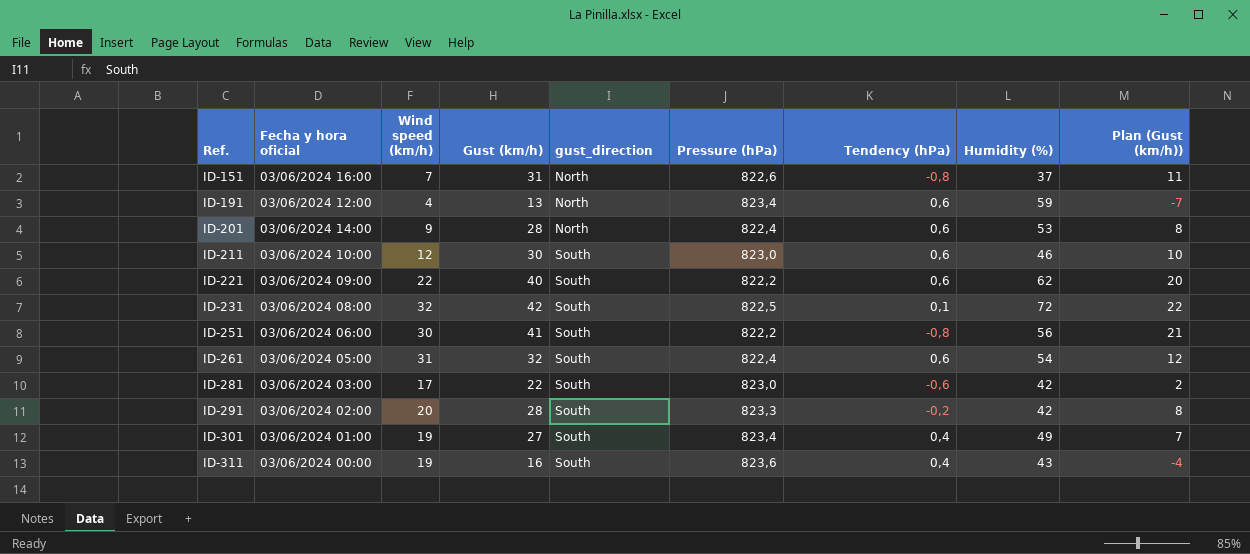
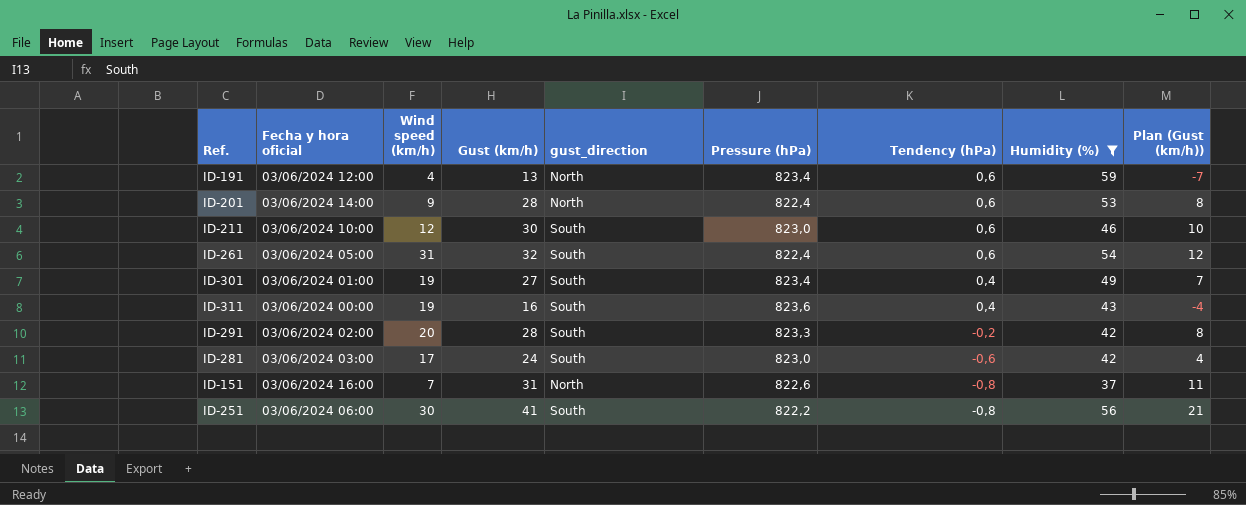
filter: none -> Humidity (%) <= 59
row order: Ref. ascending -> Tendency (hPa) descending
ID-281 | Gust (km/h): 22 -> 24
ID-281 | Plan (Gust (km/h)): 2 -> 4

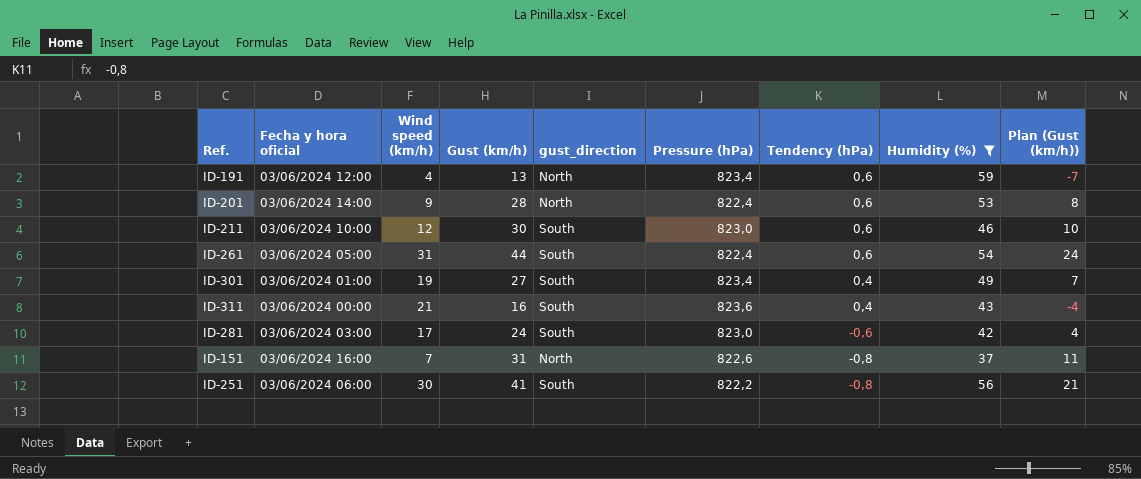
row ID-291: 03/06/2024 02:00 | 20 | 28 | South | 823,3 | -0,2 | 42 | 8 -> none
ID-261 | Gust (km/h): 32 -> 44
ID-261 | Plan (Gust (km/h)): 12 -> 24
ID-311 | Wind speed (km/h): 19 -> 21

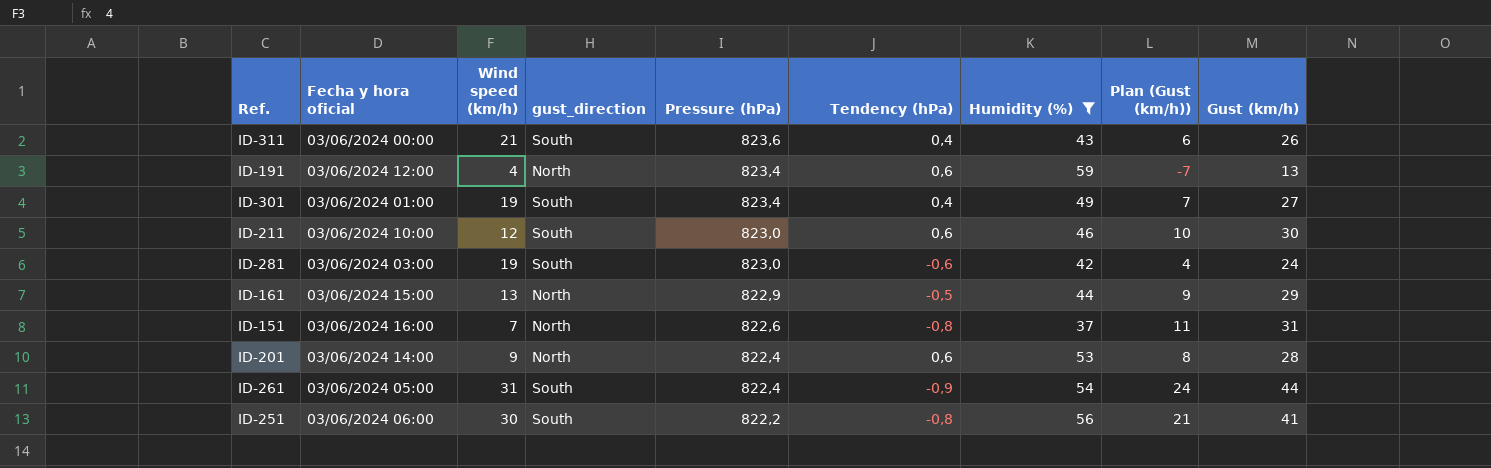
row order: Tendency (hPa) descending -> Pressure (hPa) descending
column Gust (km/h) | position: 4 -> 9
ID-311 | Plan (Gust (km/h)): -4 -> 6
ID-311 | Gust (km/h): 16 -> 26
ID-281 | Wind speed (km/h): 17 -> 19
row ID-161: none -> 03/06/2024 15:00 | 13 | North | 822,9 | -0,5 | 44 | 9 | 29
ID-261 | Tendency (hPa): 0,6 -> -0,9

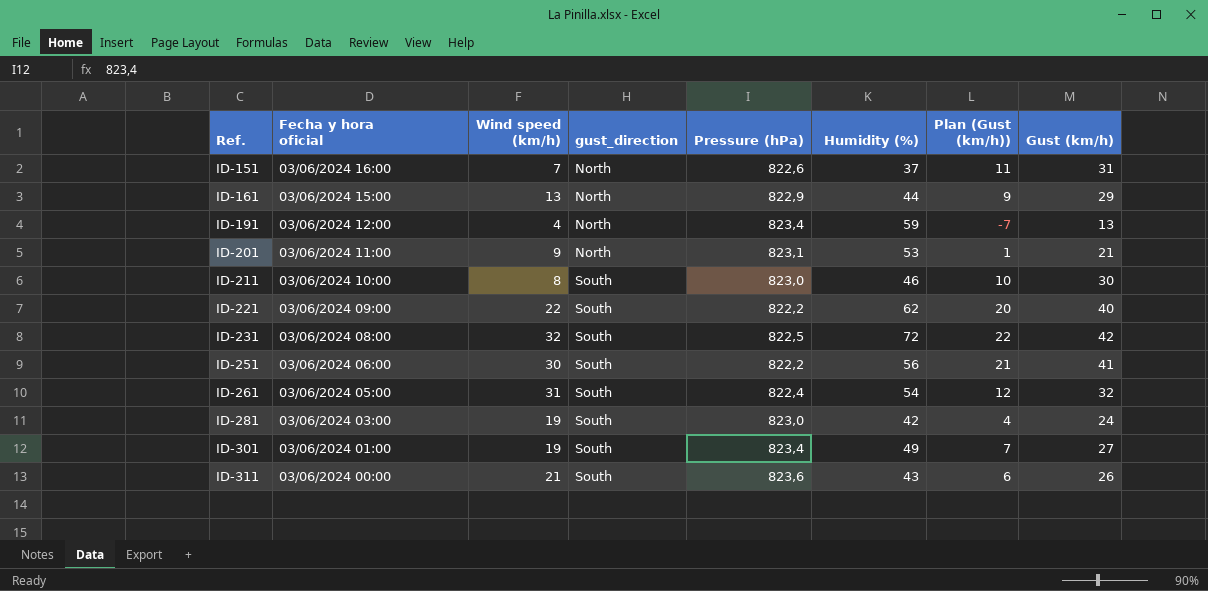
filter: Humidity (%) <= 59 -> none
row order: Pressure (hPa) descending -> Ref. ascending
column Tendency (hPa) | position: 6 -> none
ID-201 | Fecha y hora oficial: 03/06/2024 14:00 -> 03/06/2024 11:00
ID-201 | Pressure (hPa): 822,4 -> 823,1
ID-201 | Plan (Gust (km/h)): 8 -> 1
ID-201 | Gust (km/h): 28 -> 21
ID-211 | Wind speed (km/h): 12 -> 8
ID-261 | Plan (Gust (km/h)): 24 -> 12
ID-261 | Gust (km/h): 44 -> 32

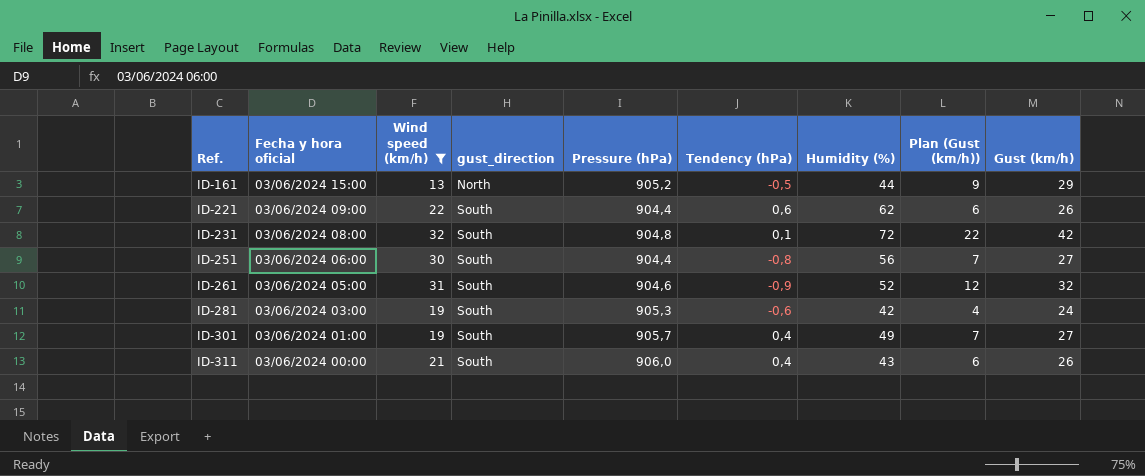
filter: none -> Wind speed (km/h) >= 13
column Tendency (hPa) | position: none -> 6
ID-161 | Pressure (hPa): 822,9 -> 905,2
ID-221 | Pressure (hPa): 822,2 -> 904,4
ID-221 | Plan (Gust (km/h)): 20 -> 6
ID-221 | Gust (km/h): 40 -> 26
ID-231 | Pressure (hPa): 822,5 -> 904,8
ID-251 | Pressure (hPa): 822,2 -> 904,4
ID-251 | Plan (Gust (km/h)): 21 -> 7
ID-251 | Gust (km/h): 41 -> 27
ID-261 | Pressure (hPa): 822,4 -> 904,6
ID-261 | Humidity (%): 54 -> 52
ID-281 | Pressure (hPa): 823,0 -> 905,3
ID-301 | Pressure (hPa): 823,4 -> 905,7
ID-311 | Pressure (hPa): 823,6 -> 906,0

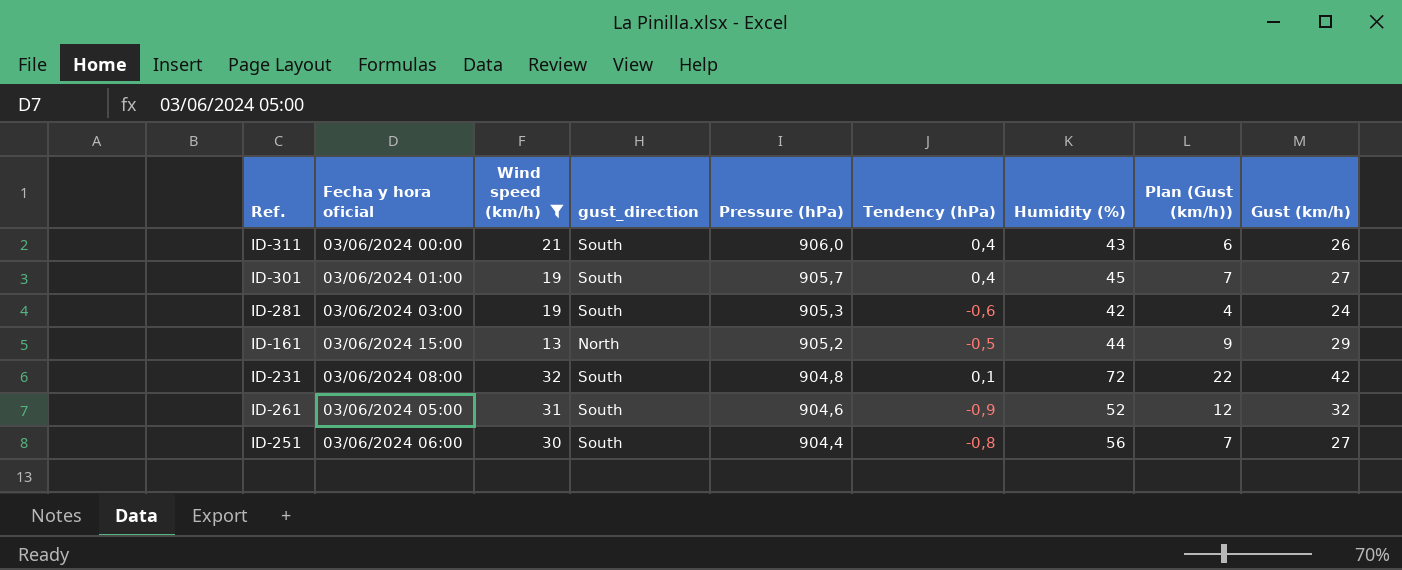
row order: Ref. ascending -> Pressure (hPa) descending
row ID-221: 03/06/2024 09:00 | 22 | South | 904,4 | 0,6 | 62 | 6 | 26 -> none
ID-301 | Humidity (%): 49 -> 45

